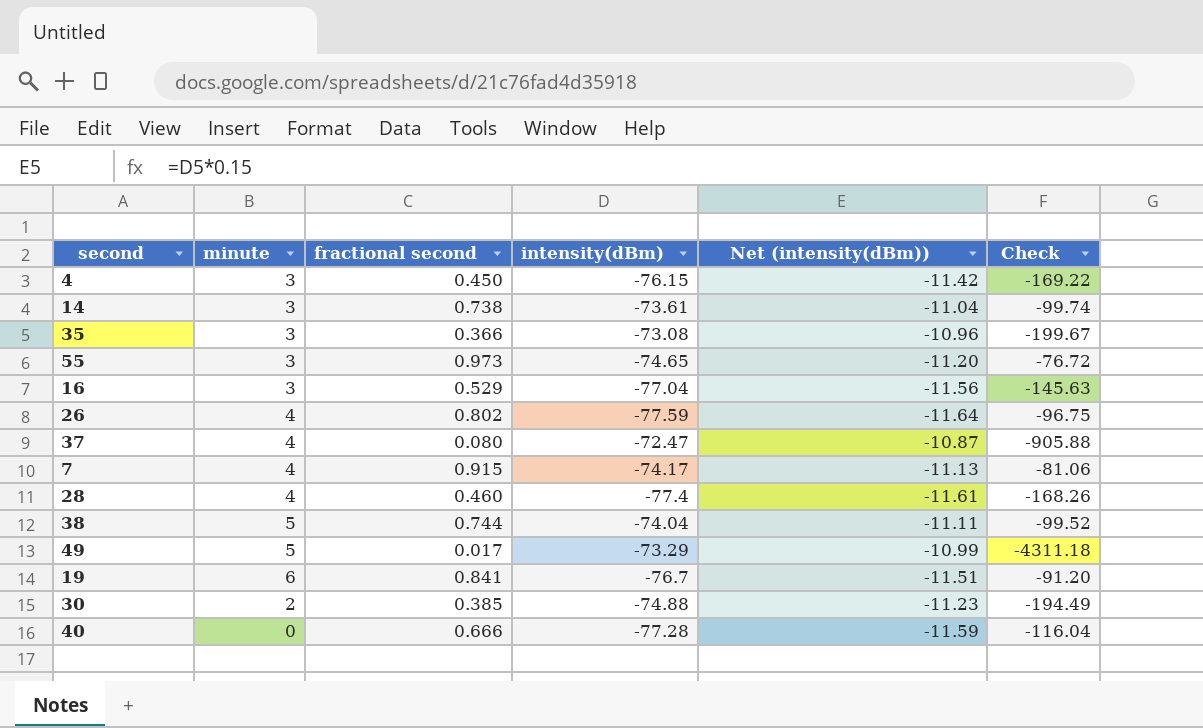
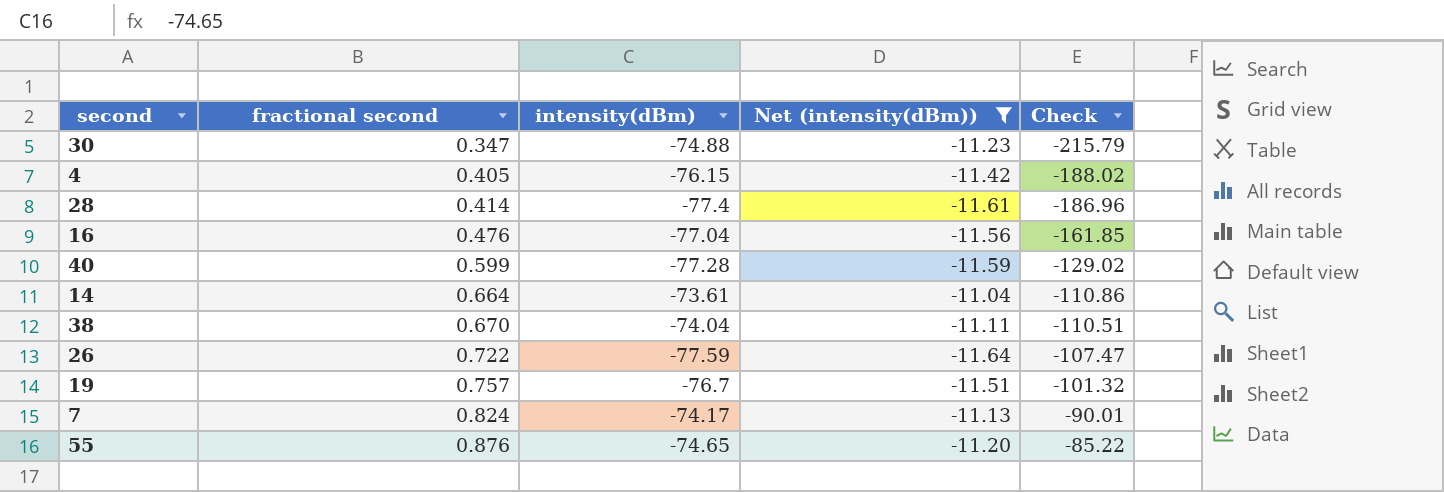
filter: none -> Net (intensity(dBm)) <= -11.04
row order: none -> fractional second ascending
column minute | position: 2 -> none
30 | fractional second: 0.385 -> 0.347
30 | Check: -194.49 -> -215.79
4 | fractional second: 0.450 -> 0.405
4 | Check: -169.22 -> -188.02
28 | fractional second: 0.460 -> 0.414
28 | Check: -168.26 -> -186.96
16 | fractional second: 0.529 -> 0.476
16 | Check: -145.63 -> -161.85
40 | fractional second: 0.666 -> 0.599
40 | Check: -116.04 -> -129.02
14 | fractional second: 0.738 -> 0.664
14 | Check: -99.74 -> -110.86
38 | fractional second: 0.744 -> 0.670
38 | Check: -99.52 -> -110.51
26 | fractional second: 0.802 -> 0.722
26 | Check: -96.75 -> -107.47
19 | fractional second: 0.841 -> 0.757
19 | Check: -91.20 -> -101.32
7 | fractional second: 0.915 -> 0.824
7 | Check: -81.06 -> -90.01
55 | fractional second: 0.973 -> 0.876
55 | Check: -76.72 -> -85.22

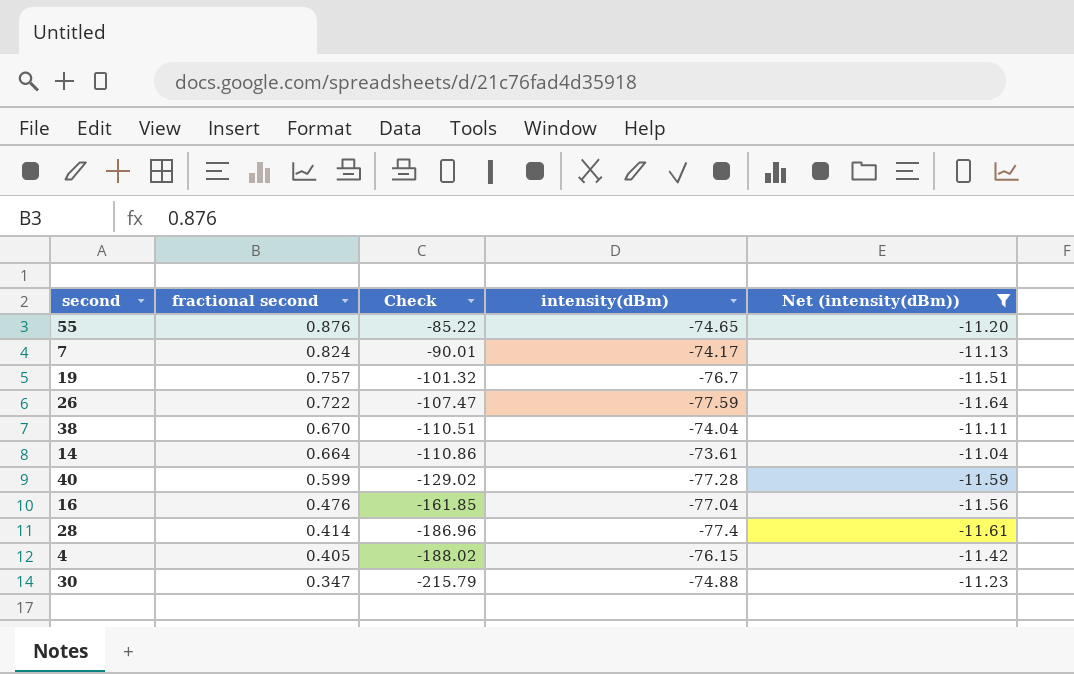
row order: fractional second ascending -> fractional second descending
column Check | position: 5 -> 3

